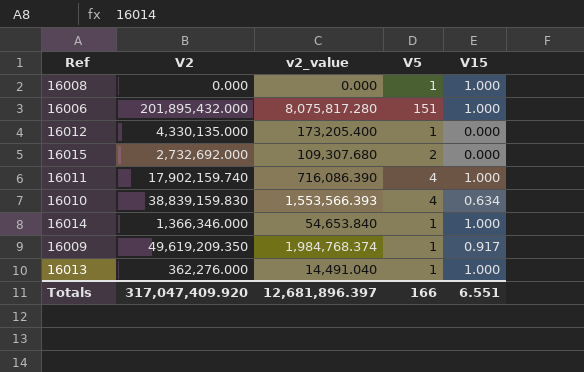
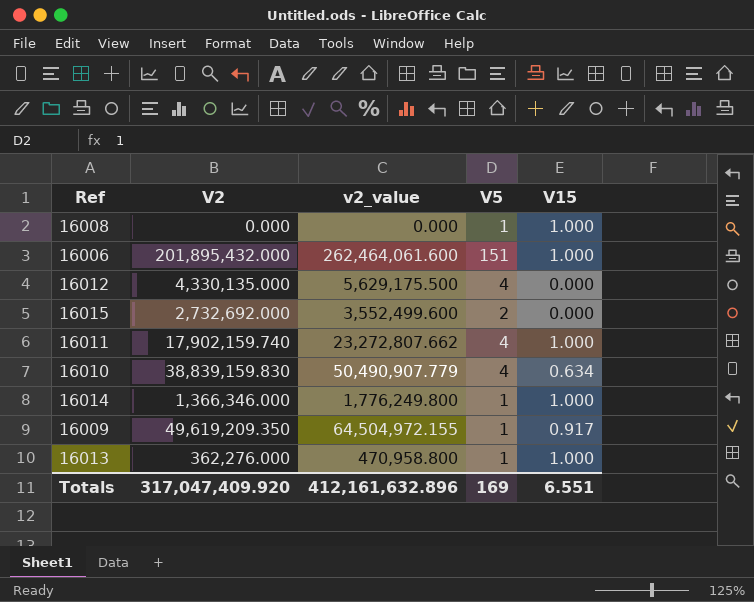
column v2_value | formula: [V2] * 0.04 -> [V2] * 1.3
16012 | V5: 1 -> 4
Totals | v2_value: 12,681,896.397 -> 412,161,632.896
Totals | V5: 166 -> 169

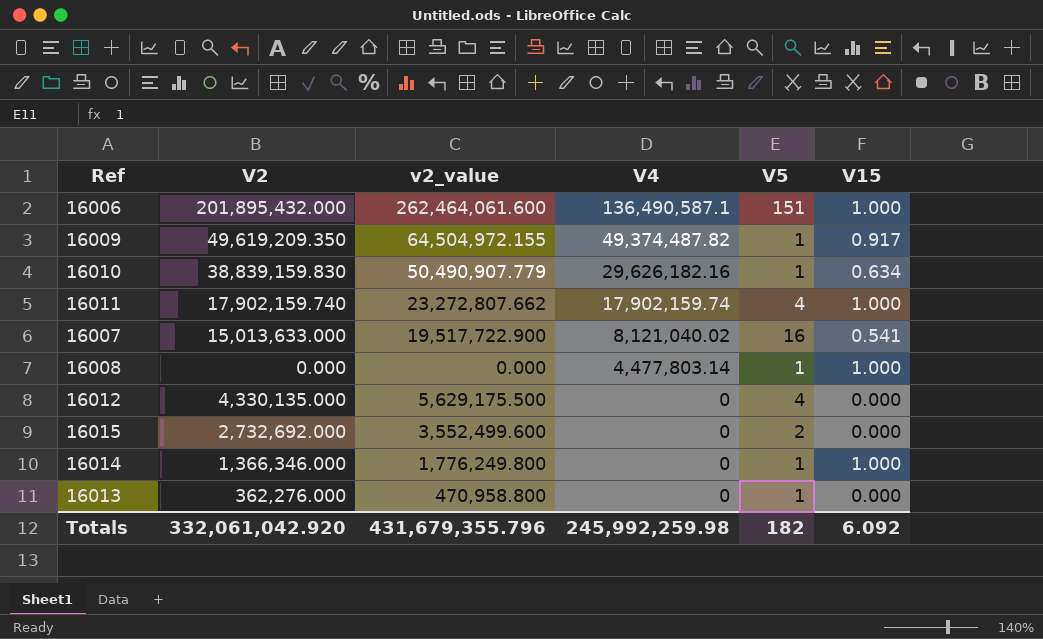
row order: none -> V4 descending
column V4 | position: none -> 4
16010 | V5: 4 -> 1
row 16007: none -> 15,013,633.000 | 19,517,722.900 | 8,121,040.02 | 16 | 0.541
16013 | V15: 1.000 -> 0.000
Totals | V2: 317,047,409.920 -> 332,061,042.920
Totals | v2_value: 412,161,632.896 -> 431,679,355.796
Totals | V5: 169 -> 182
Totals | V15: 6.551 -> 6.092

